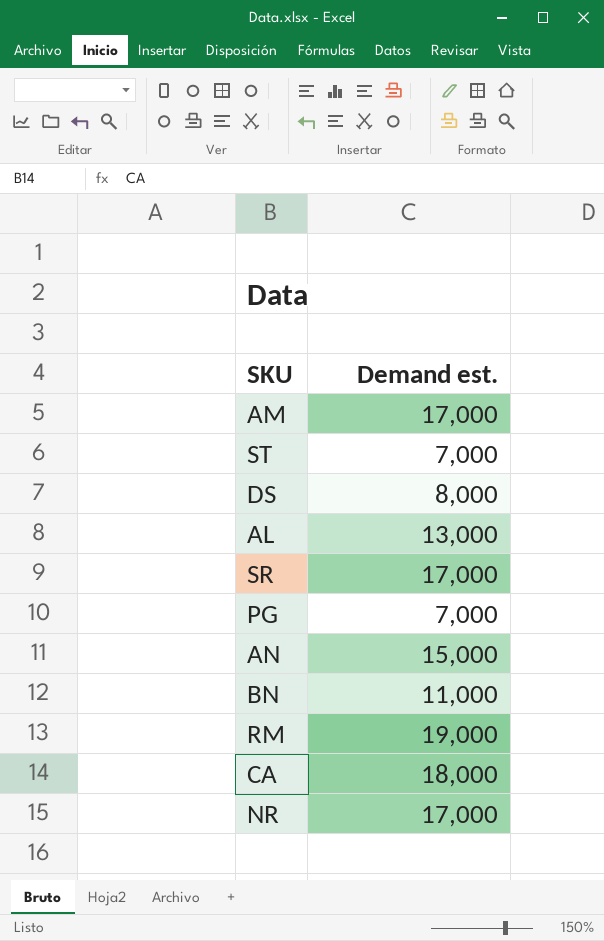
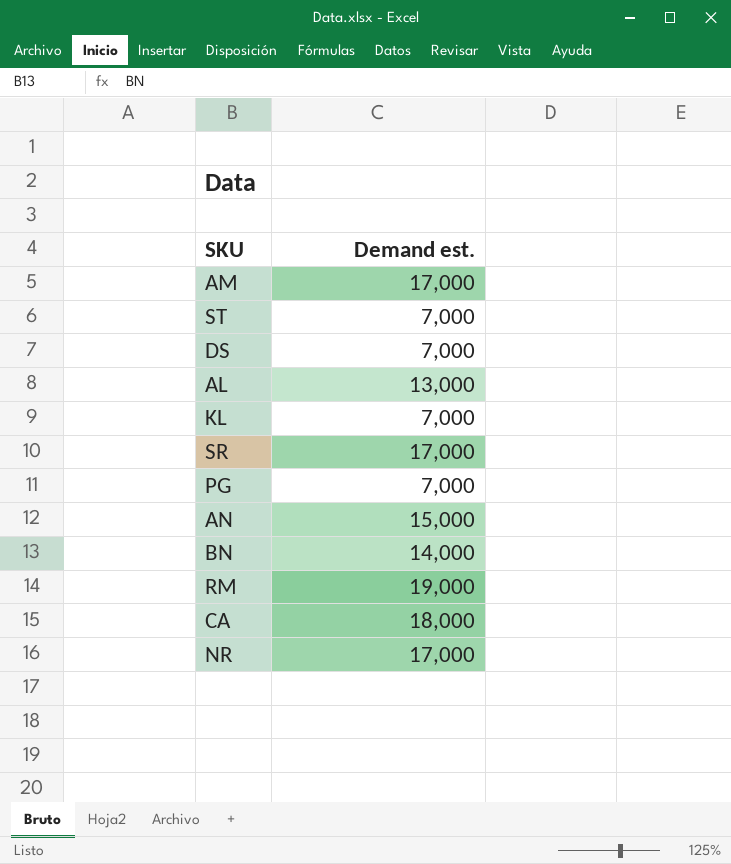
DS | Demand est.: 8,000 -> 7,000
row KL: none -> 7,000
BN | Demand est.: 11,000 -> 14,000

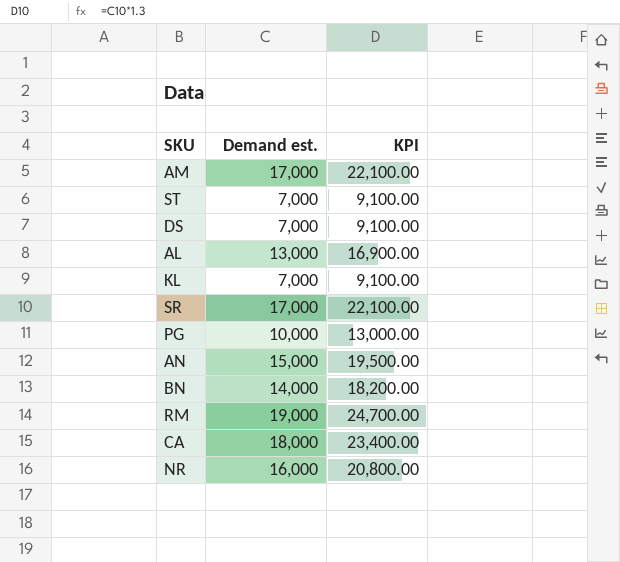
column KPI | formula: none -> [Demand est.] * 1.3
PG | Demand est.: 7,000 -> 10,000
NR | Demand est.: 17,000 -> 16,000

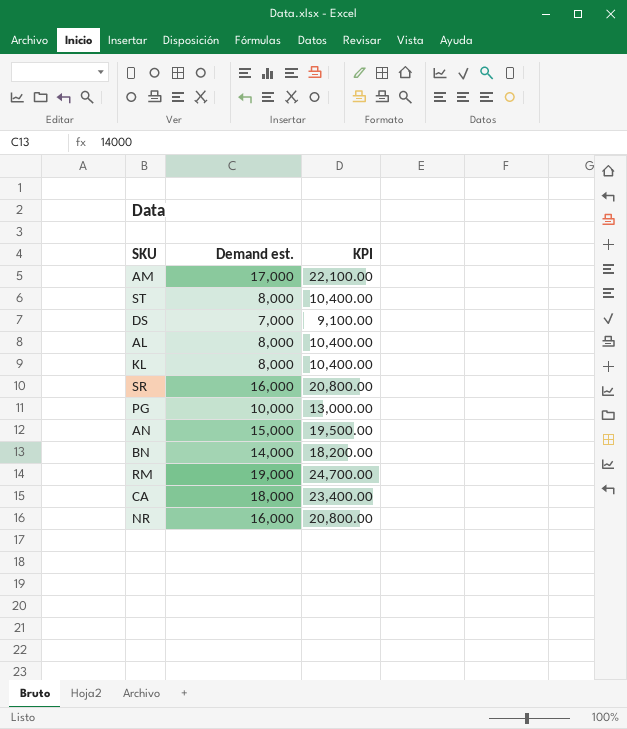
ST | Demand est.: 7,000 -> 8,000
ST | KPI: 9,100.00 -> 10,400.00
AL | Demand est.: 13,000 -> 8,000
AL | KPI: 16,900.00 -> 10,400.00
KL | Demand est.: 7,000 -> 8,000
KL | KPI: 9,100.00 -> 10,400.00
SR | Demand est.: 17,000 -> 16,000
SR | KPI: 22,100.00 -> 20,800.00

